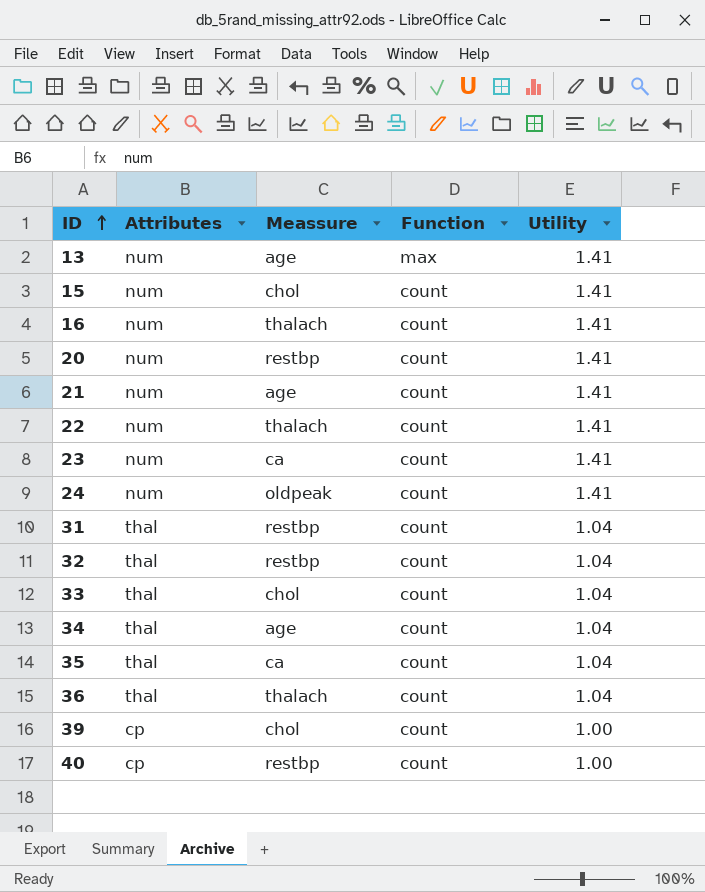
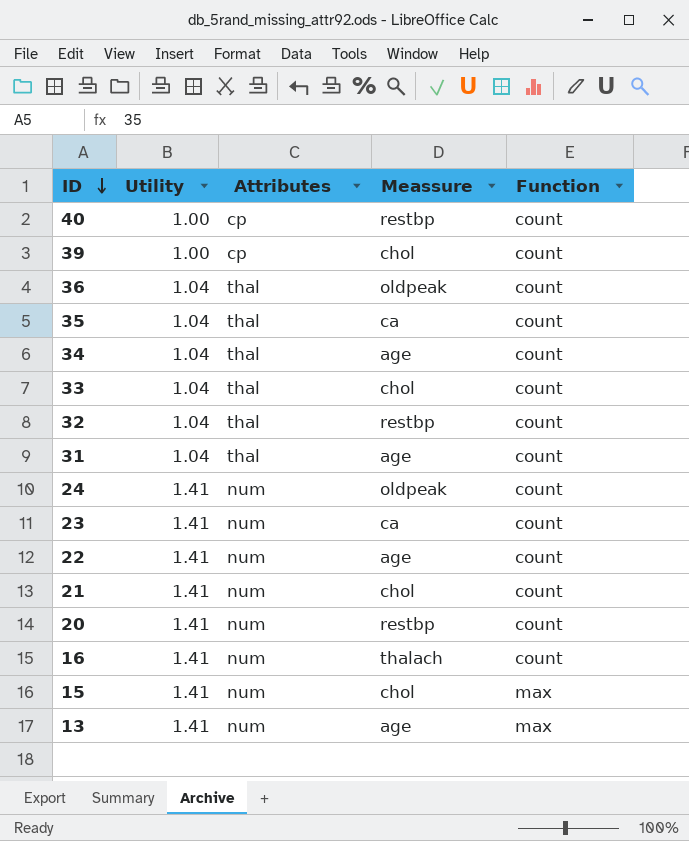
row order: ID ascending -> ID descending
column Utility | position: 5 -> 2
36 | Meassure: thalach -> oldpeak
31 | Meassure: restbp -> age
22 | Meassure: thalach -> age
21 | Meassure: age -> chol
15 | Function: count -> max

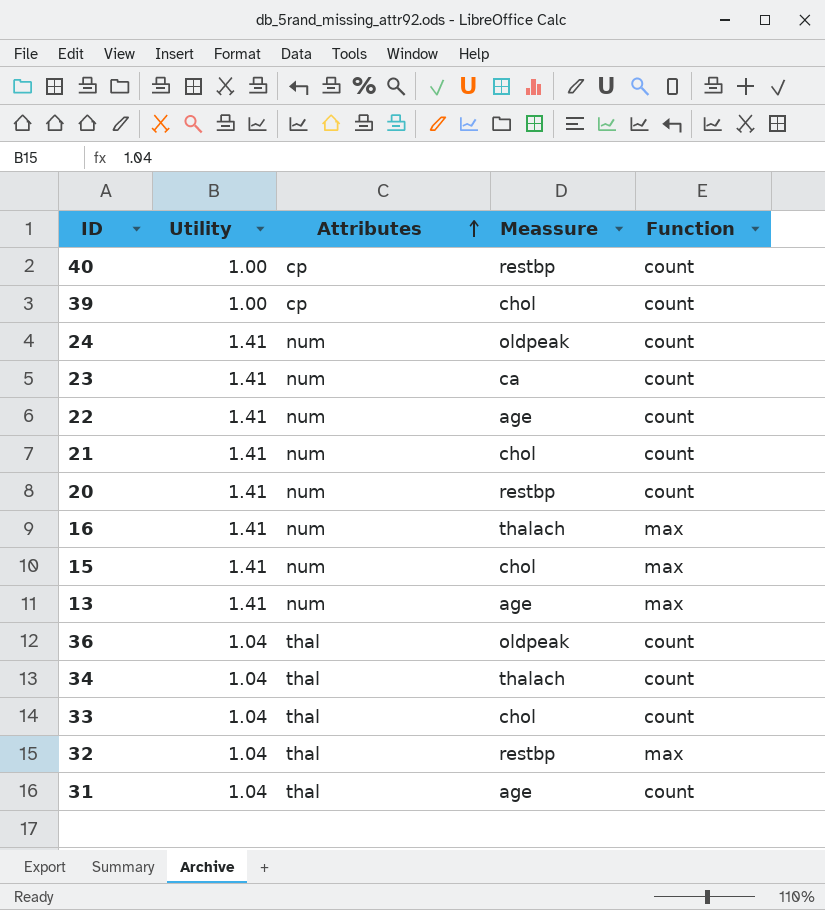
row order: ID descending -> Attributes ascending
row 35: 1.04 | thal | ca | count -> none
16 | Function: count -> max
34 | Meassure: age -> thalach
32 | Function: count -> max

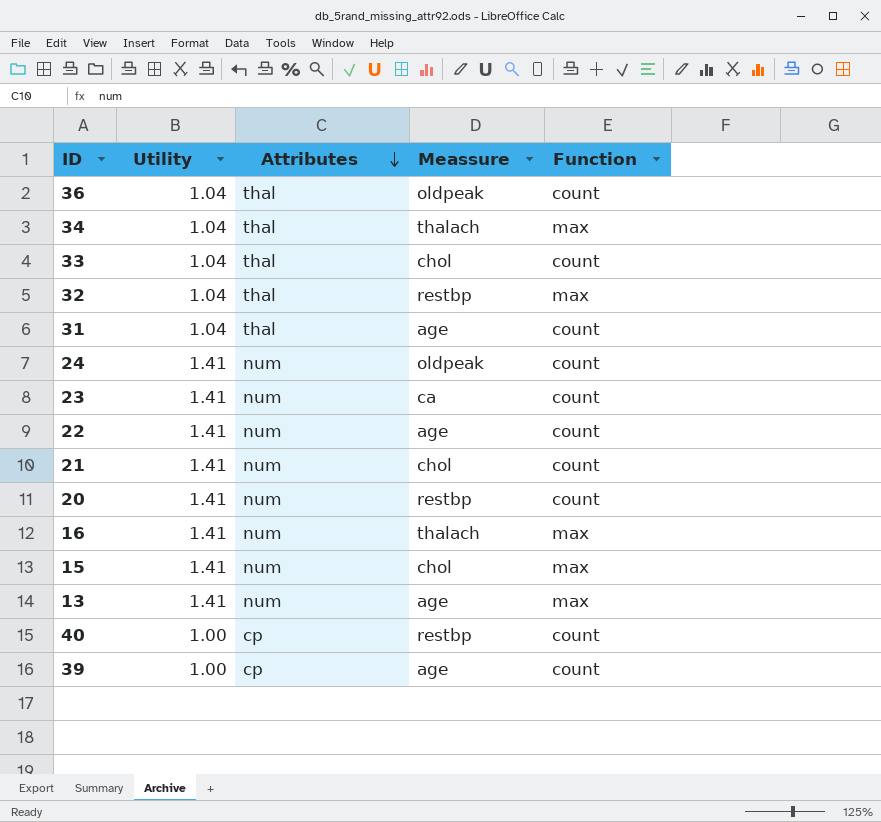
row order: Attributes ascending -> Attributes descending
34 | Function: count -> max
39 | Meassure: chol -> age

